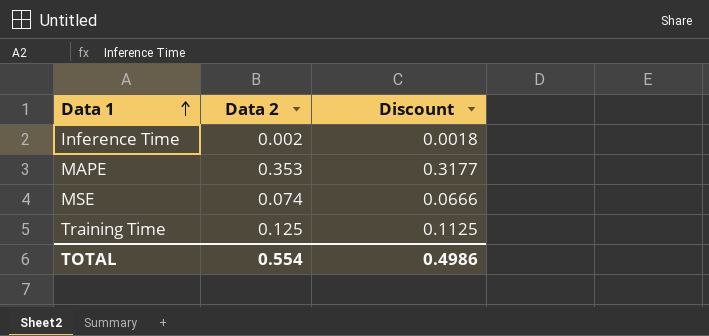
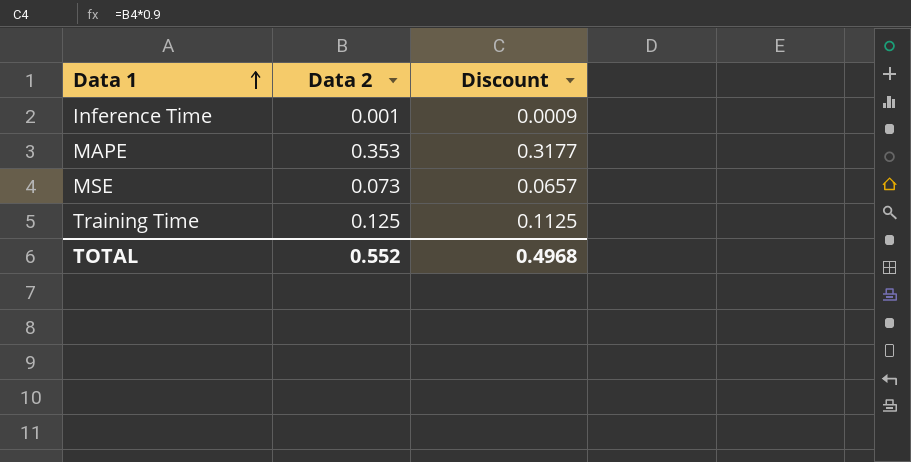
Inference Time | Data 2: 0.002 -> 0.001
Inference Time | Discount: 0.0018 -> 0.0009
MSE | Data 2: 0.074 -> 0.073
MSE | Discount: 0.0666 -> 0.0657
TOTAL | Data 2: 0.554 -> 0.552
TOTAL | Discount: 0.4986 -> 0.4968

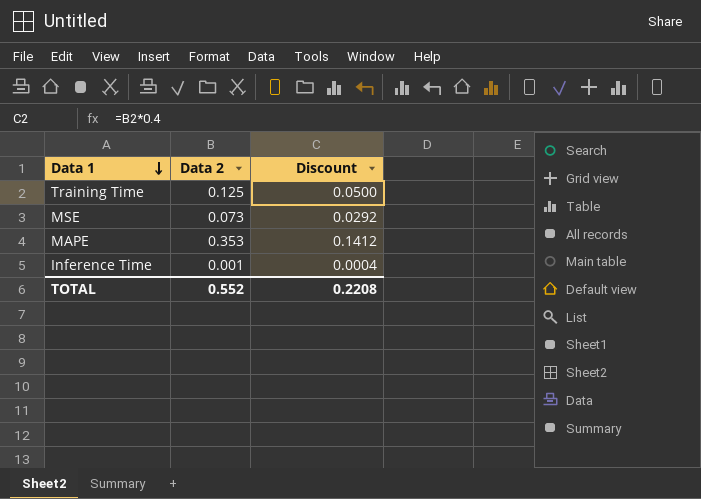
row order: Data 1 ascending -> Data 1 descending
column Discount | formula: [Data 2] * 0.9 -> [Data 2] * 0.4
TOTAL | Discount: 0.4968 -> 0.2208

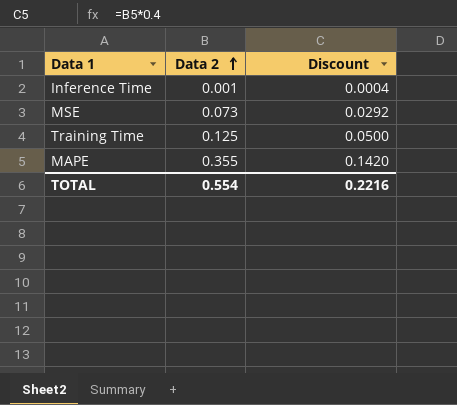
row order: Data 1 descending -> Data 2 ascending
MAPE | Data 2: 0.353 -> 0.355
MAPE | Discount: 0.1412 -> 0.1420
TOTAL | Data 2: 0.552 -> 0.554
TOTAL | Discount: 0.2208 -> 0.2216

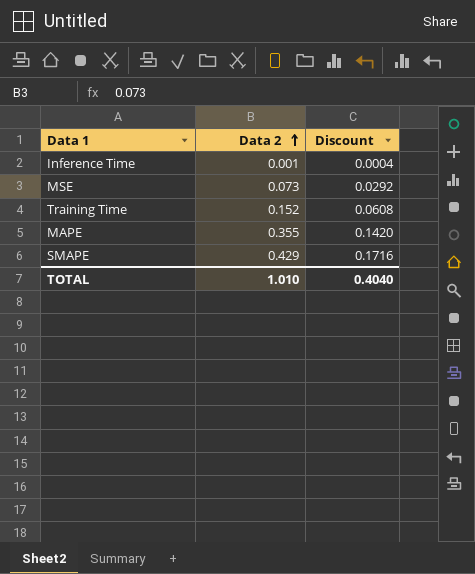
Training Time | Data 2: 0.125 -> 0.152
Training Time | Discount: 0.0500 -> 0.0608
row SMAPE: none -> 0.429 | 0.1716
TOTAL | Data 2: 0.554 -> 1.010
TOTAL | Discount: 0.2216 -> 0.4040

